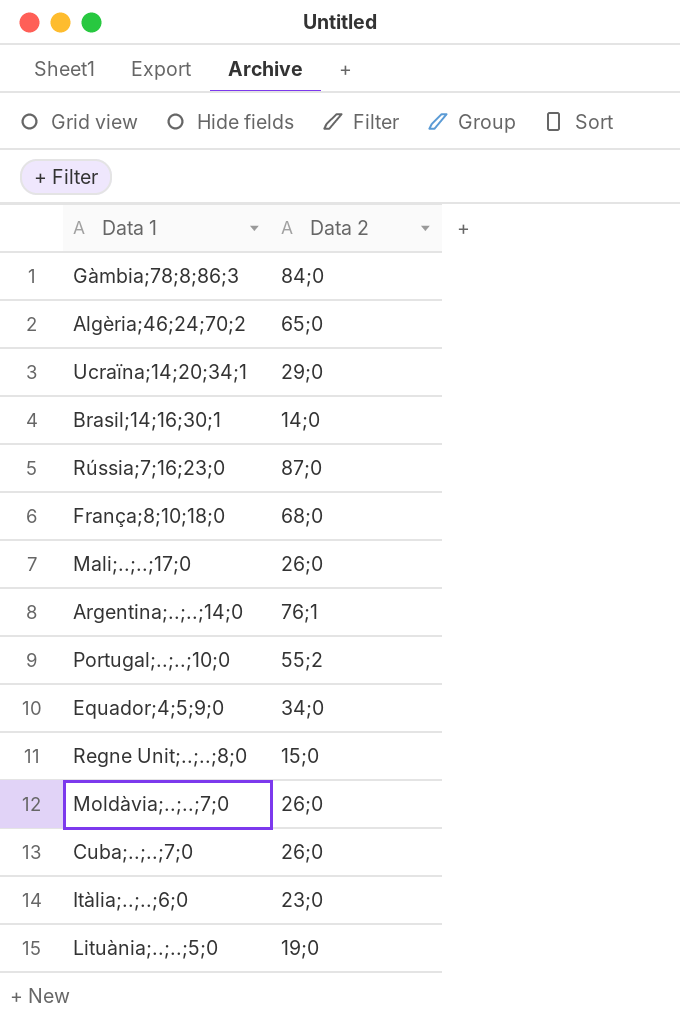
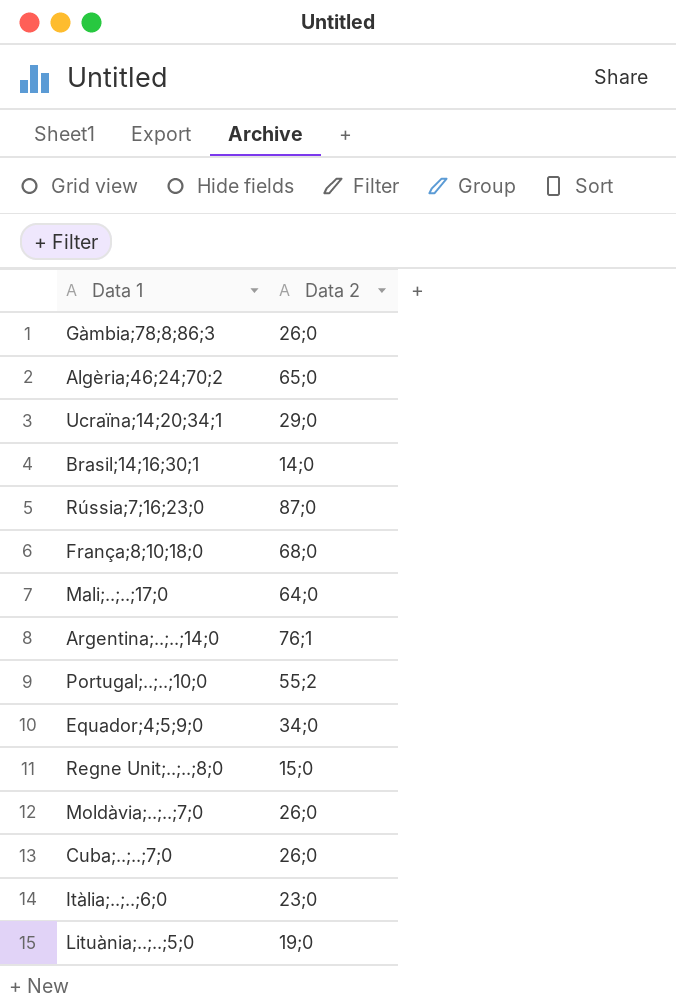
Gàmbia;78;8;86;3 | Data 2: 84;0 -> 26;0
Mali;..;..;17;0 | Data 2: 26;0 -> 64;0

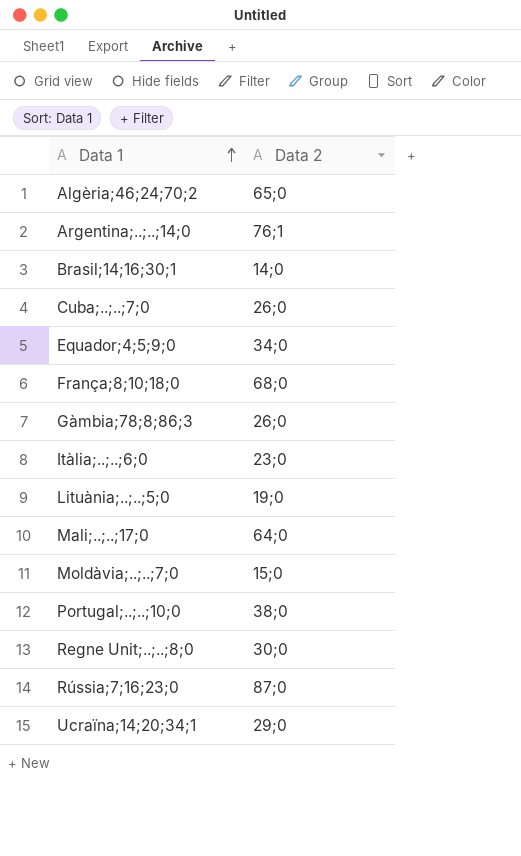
row order: none -> Data 1 ascending
Moldàvia;..;..;7;0 | Data 2: 26;0 -> 15;0
Portugal;..;..;10;0 | Data 2: 55;2 -> 38;0
Regne Unit;..;..;8;0 | Data 2: 15;0 -> 30;0

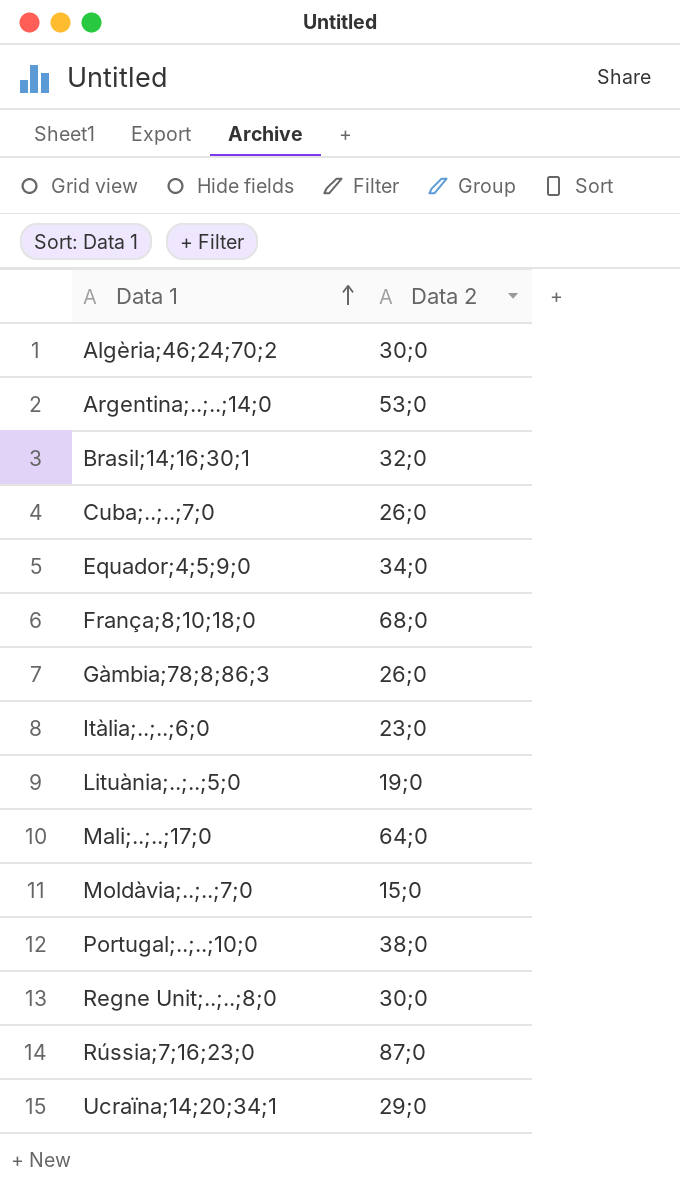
Algèria;46;24;70;2 | Data 2: 65;0 -> 30;0
Argentina;..;..;14;0 | Data 2: 76;1 -> 53;0
Brasil;14;16;30;1 | Data 2: 14;0 -> 32;0

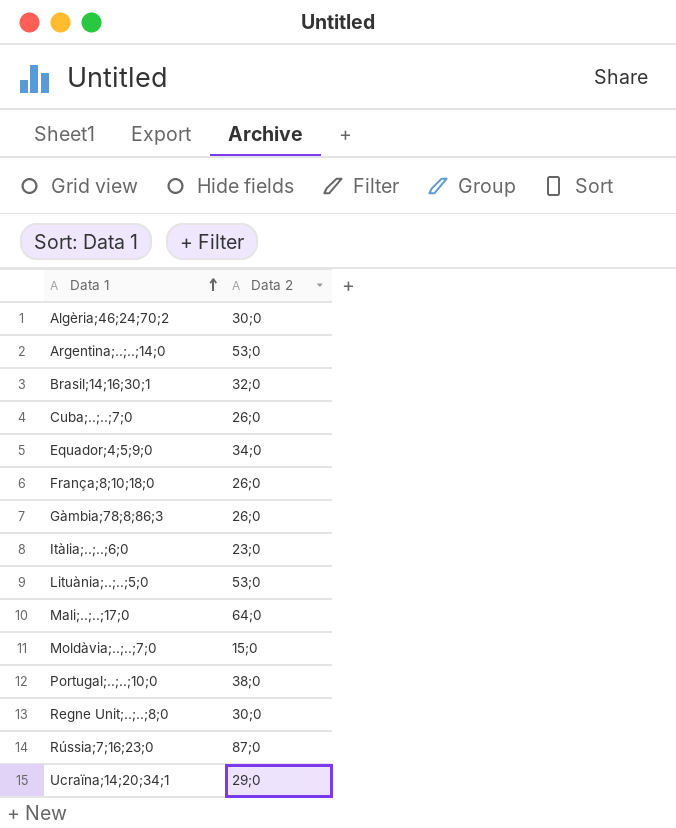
França;8;10;18;0 | Data 2: 68;0 -> 26;0
Lituània;..;..;5;0 | Data 2: 19;0 -> 53;0

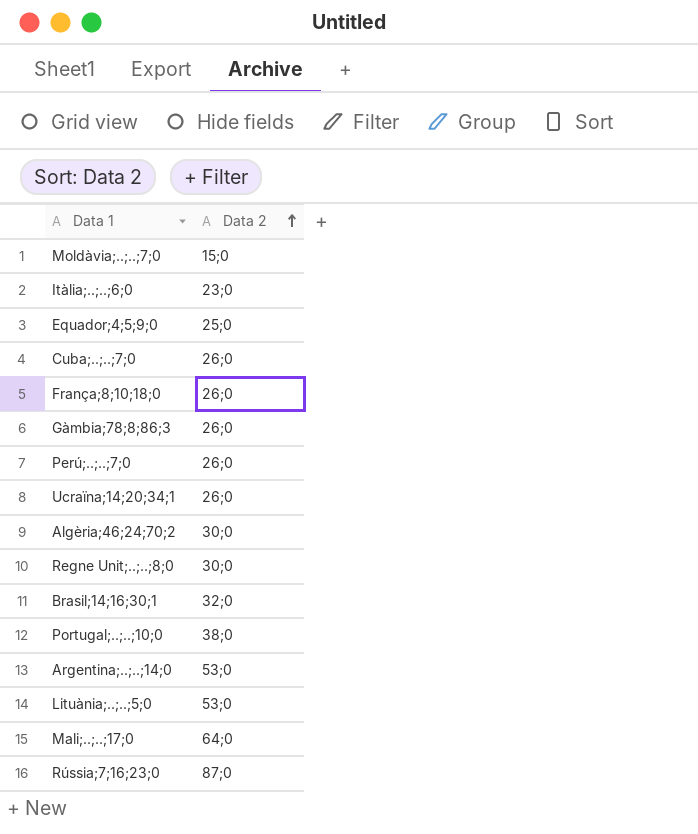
row order: Data 1 ascending -> Data 2 ascending
Equador;4;5;9;0 | Data 2: 34;0 -> 25;0
row Perú;..;..;7;0: none -> 26;0
Ucraïna;14;20;34;1 | Data 2: 29;0 -> 26;0

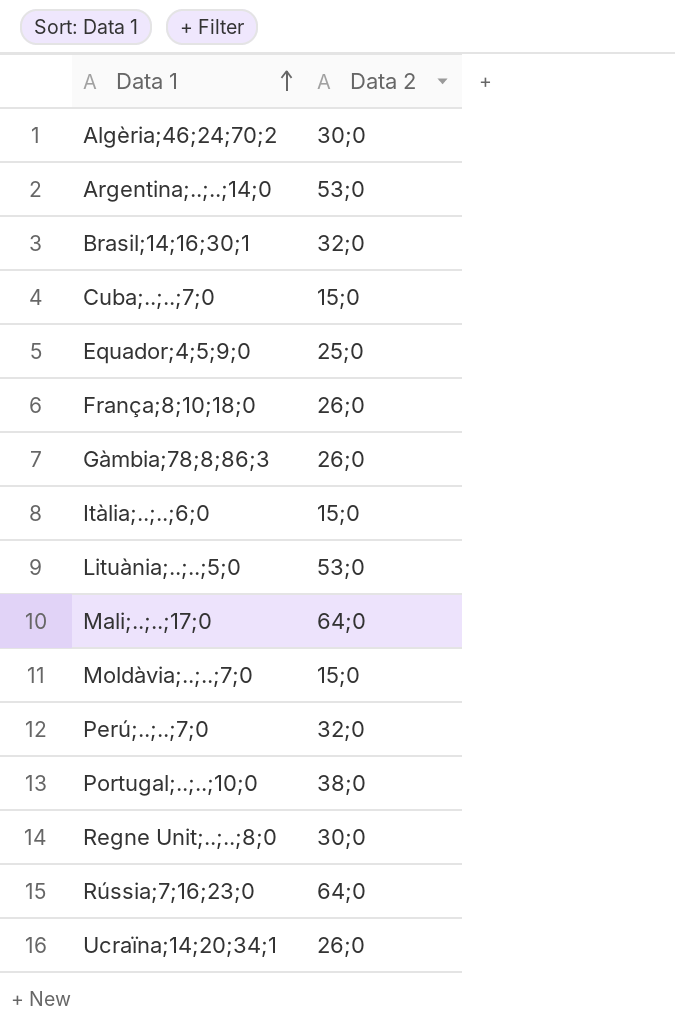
row order: Data 2 ascending -> Data 1 ascending
Cuba;..;..;7;0 | Data 2: 26;0 -> 15;0
Itàlia;..;..;6;0 | Data 2: 23;0 -> 15;0
Perú;..;..;7;0 | Data 2: 26;0 -> 32;0
Rússia;7;16;23;0 | Data 2: 87;0 -> 64;0

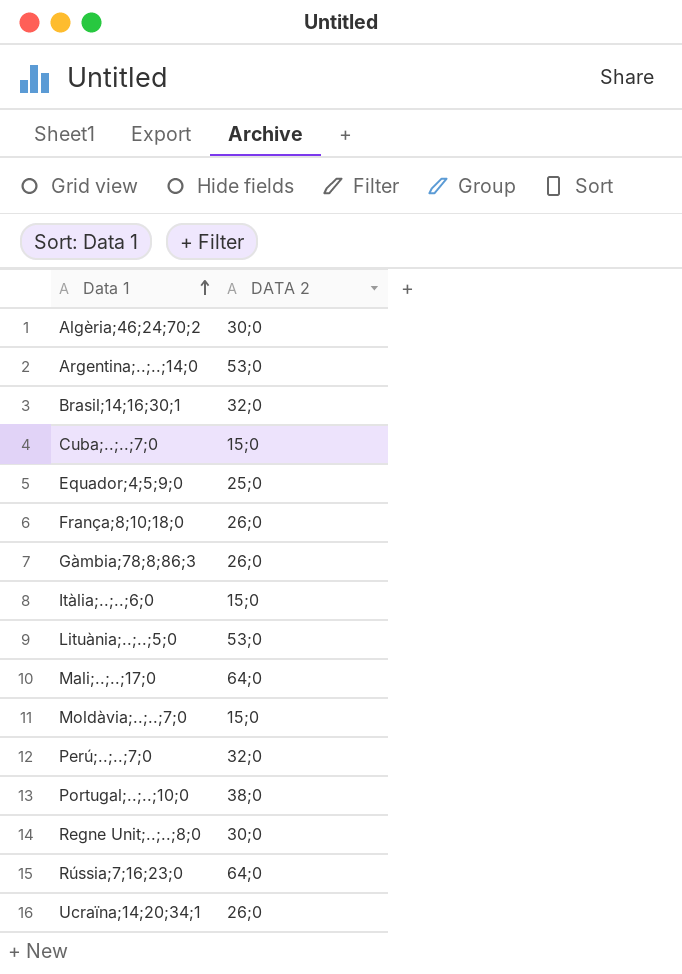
column name: Data 2 -> DATA 2

